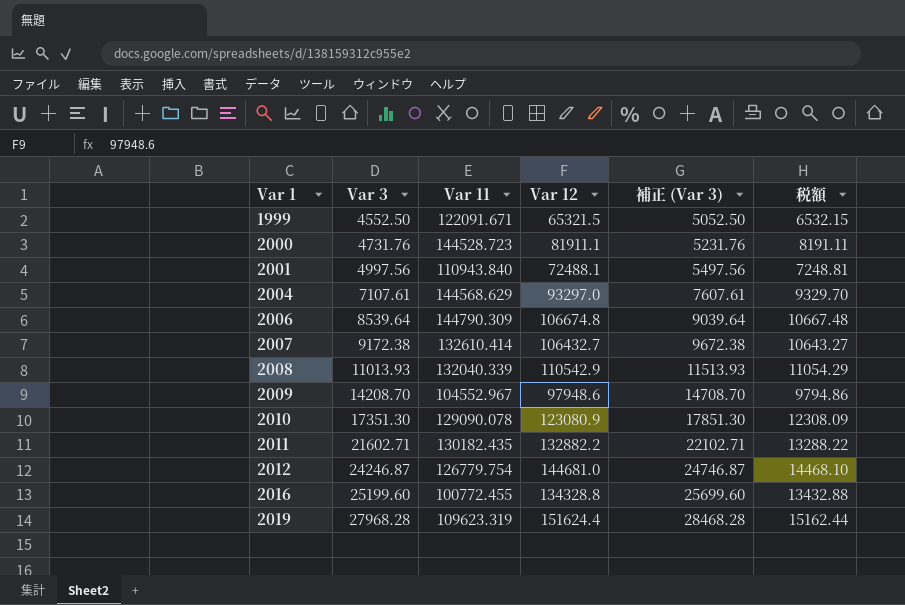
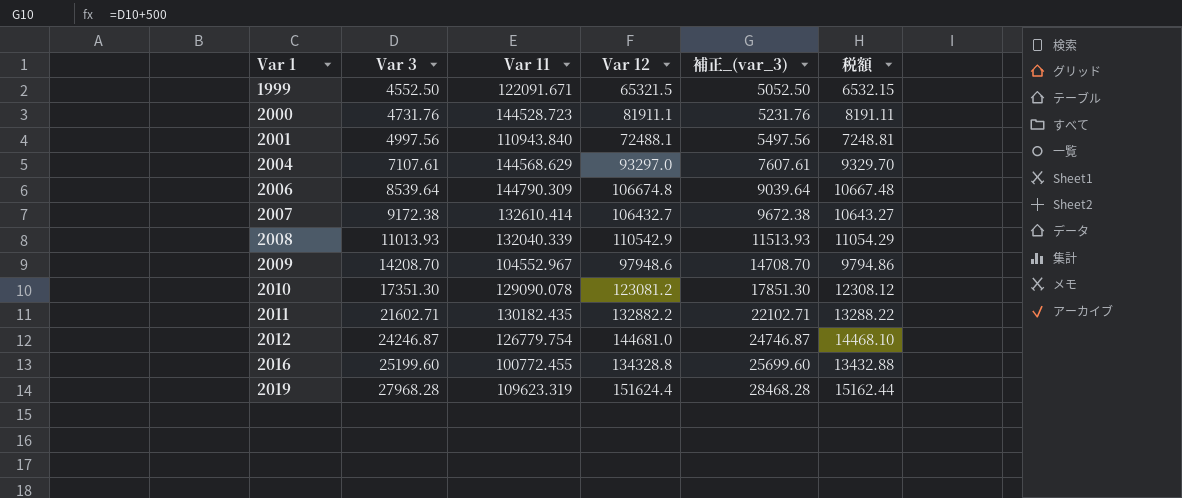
column name: 補正 (Var 3) -> 補正_(var_3)
2010 | Var 12: 123080.9 -> 123081.2
2010 | 税額: 12308.09 -> 12308.12

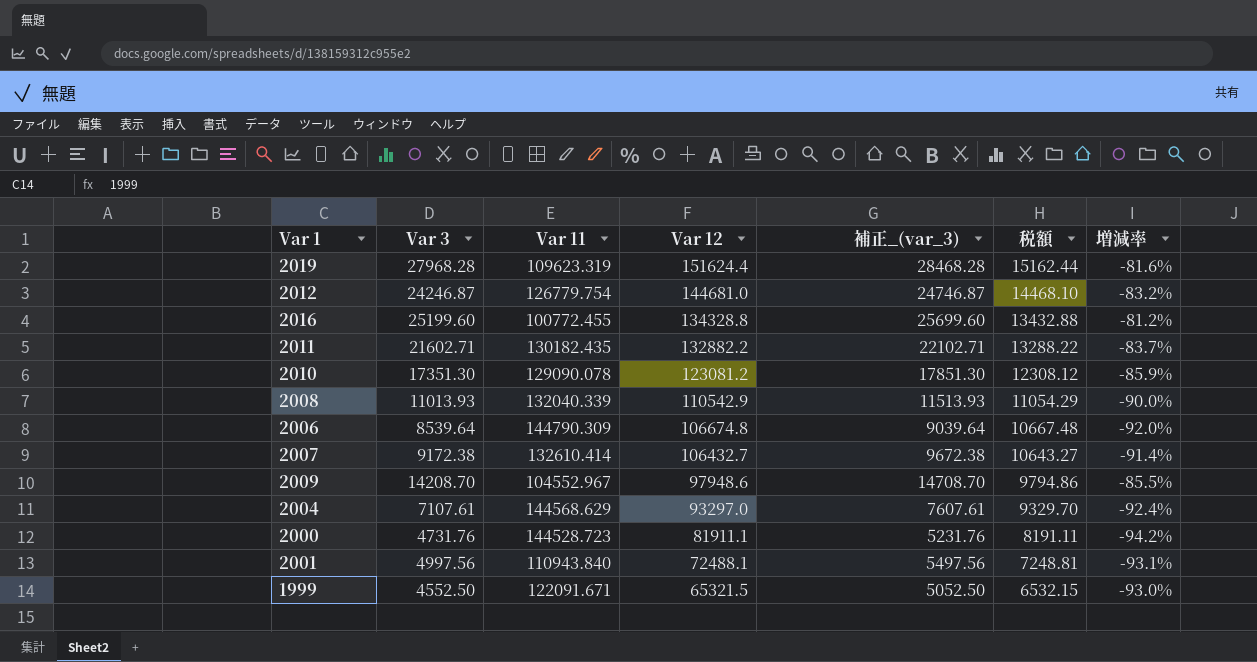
row order: Var 1 ascending -> Var 12 descending
column 増減率 | formula: none -> ([Var 3] - [Var 12]) / [Var 12]

